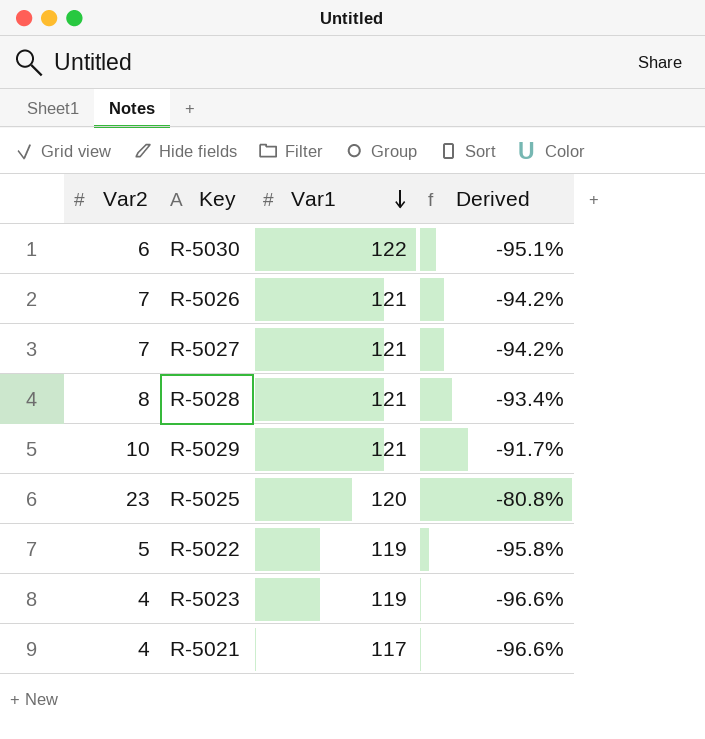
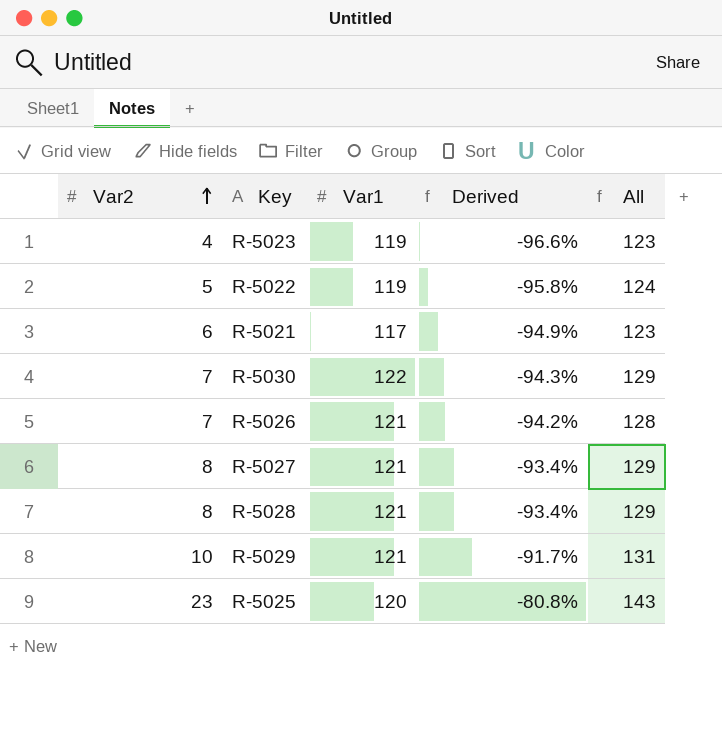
row order: Var1 descending -> Var2 ascending
column All | formula: none -> [Var2] + [Var1]
R-5021 | Var2: 4 -> 6
R-5021 | Derived: -96.6% -> -94.9%
R-5030 | Var2: 6 -> 7
R-5030 | Derived: -95.1% -> -94.3%
R-5027 | Var2: 7 -> 8
R-5027 | Derived: -94.2% -> -93.4%

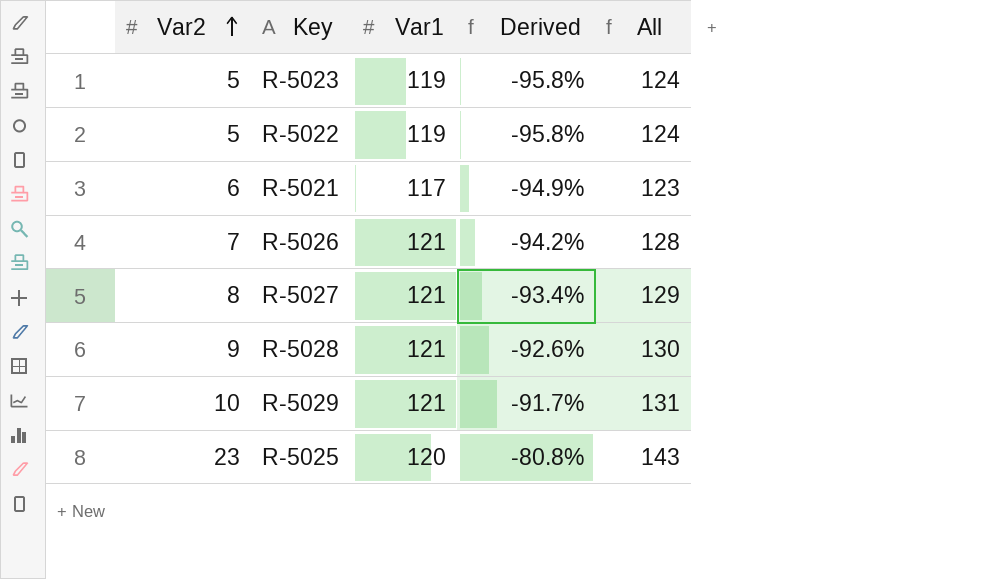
row R-5030: 7 | 122 | -94.3% | 129 -> none
R-5023 | Var2: 4 -> 5
R-5023 | Derived: -96.6% -> -95.8%
R-5023 | All: 123 -> 124
R-5028 | Var2: 8 -> 9
R-5028 | Derived: -93.4% -> -92.6%
R-5028 | All: 129 -> 130

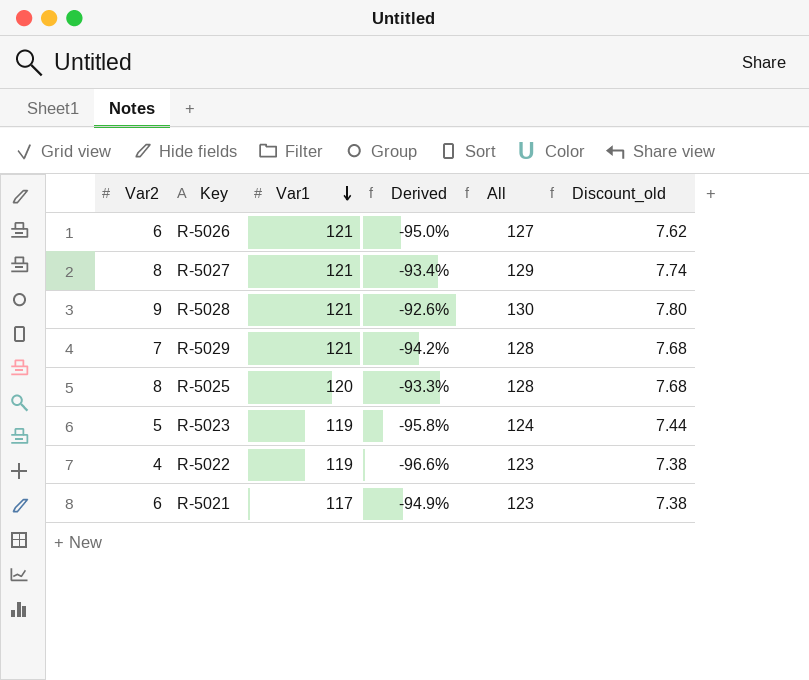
row order: Var2 ascending -> Var1 descending
column Discount_old | formula: none -> [All] * 0.06
R-5026 | Var2: 7 -> 6
R-5026 | Derived: -94.2% -> -95.0%
R-5026 | All: 128 -> 127
R-5029 | Var2: 10 -> 7
R-5029 | Derived: -91.7% -> -94.2%
R-5029 | All: 131 -> 128
R-5025 | Var2: 23 -> 8
R-5025 | Derived: -80.8% -> -93.3%
R-5025 | All: 143 -> 128
R-5022 | Var2: 5 -> 4
R-5022 | Derived: -95.8% -> -96.6%
R-5022 | All: 124 -> 123

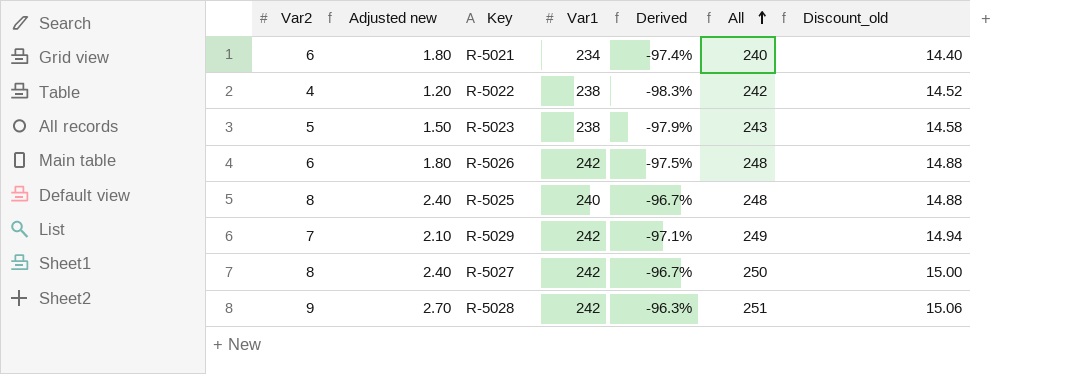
row order: Var1 descending -> All ascending
column Adjusted new | formula: none -> [Var2] * 0.3
R-5021 | Var1: 117 -> 234
R-5021 | Derived: -94.9% -> -97.4%
R-5021 | All: 123 -> 240
R-5021 | Discount_old: 7.38 -> 14.40
R-5022 | Var1: 119 -> 238
R-5022 | Derived: -96.6% -> -98.3%
R-5022 | All: 123 -> 242
R-5022 | Discount_old: 7.38 -> 14.52
R-5023 | Var1: 119 -> 238
R-5023 | Derived: -95.8% -> -97.9%
R-5023 | All: 124 -> 243
R-5023 | Discount_old: 7.44 -> 14.58
R-5026 | Var1: 121 -> 242
R-5026 | Derived: -95.0% -> -97.5%
R-5026 | All: 127 -> 248
R-5026 | Discount_old: 7.62 -> 14.88
R-5025 | Var1: 120 -> 240
R-5025 | Derived: -93.3% -> -96.7%
R-5025 | All: 128 -> 248
R-5025 | Discount_old: 7.68 -> 14.88
R-5029 | Var1: 121 -> 242
R-5029 | Derived: -94.2% -> -97.1%
R-5029 | All: 128 -> 249
R-5029 | Discount_old: 7.68 -> 14.94
R-5027 | Var1: 121 -> 242
R-5027 | Derived: -93.4% -> -96.7%
R-5027 | All: 129 -> 250
R-5027 | Discount_old: 7.74 -> 15.00
R-5028 | Var1: 121 -> 242
R-5028 | Derived: -92.6% -> -96.3%
R-5028 | All: 130 -> 251
R-5028 | Discount_old: 7.80 -> 15.06

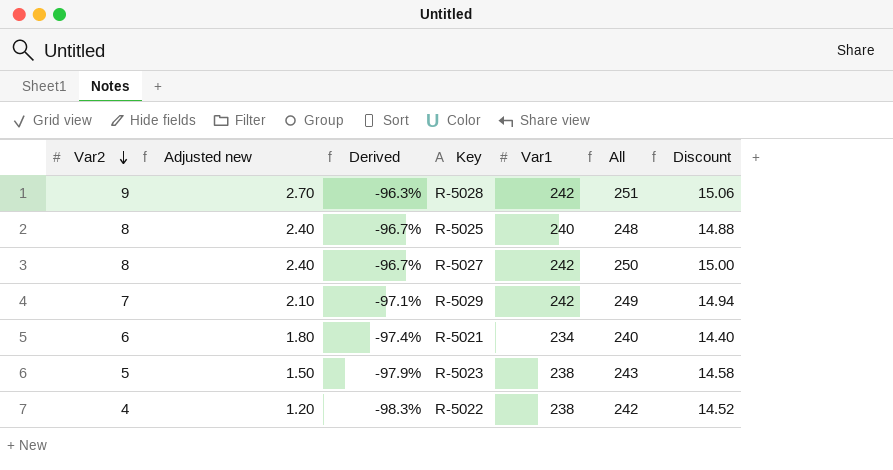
row order: All ascending -> Var2 descending
column Derived | position: 5 -> 3
column name: Discount_old -> Discount
row R-5026: 6 | 1.80 | 242 | -97.5% | 248 | 14.88 -> none

